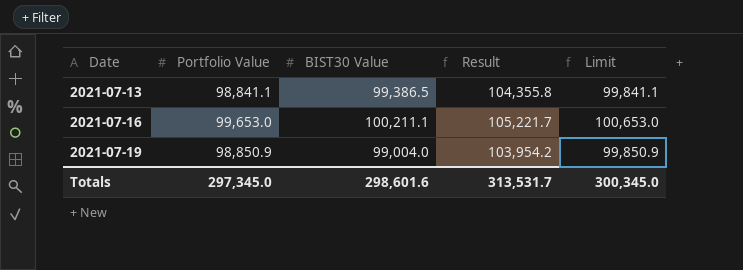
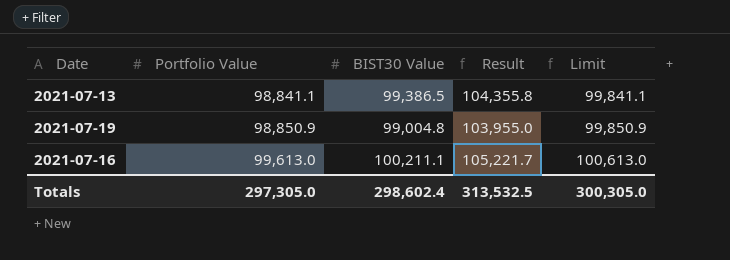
row order: Date ascending -> Portfolio Value ascending
2021-07-19 | BIST30 Value: 99,004.0 -> 99,004.8
2021-07-19 | Result: 103,954.2 -> 103,955.0
2021-07-16 | Portfolio Value: 99,653.0 -> 99,613.0
2021-07-16 | Limit: 100,653.0 -> 100,613.0
Totals | Portfolio Value: 297,345.0 -> 297,305.0
Totals | BIST30 Value: 298,601.6 -> 298,602.4
Totals | Result: 313,531.7 -> 313,532.5
Totals | Limit: 300,345.0 -> 300,305.0

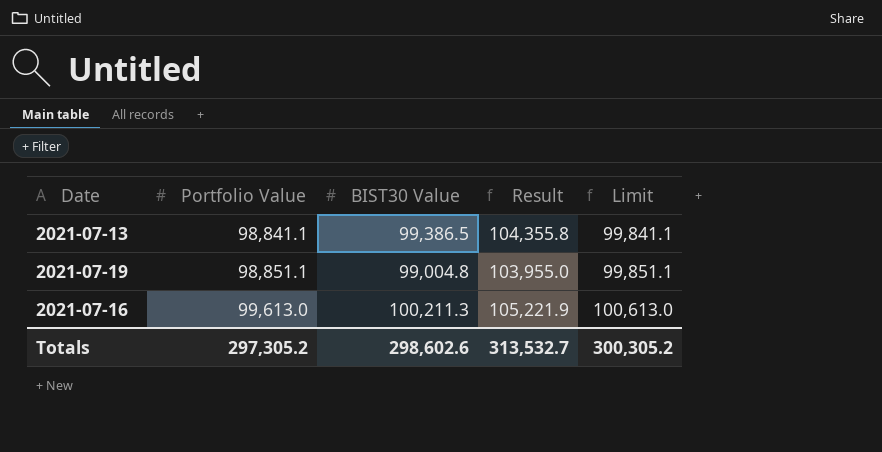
2021-07-19 | Portfolio Value: 98,850.9 -> 98,851.1
2021-07-19 | Limit: 99,850.9 -> 99,851.1
2021-07-16 | BIST30 Value: 100,211.1 -> 100,211.3
2021-07-16 | Result: 105,221.7 -> 105,221.9
Totals | Portfolio Value: 297,305.0 -> 297,305.2
Totals | BIST30 Value: 298,602.4 -> 298,602.6
Totals | Result: 313,532.5 -> 313,532.7
Totals | Limit: 300,305.0 -> 300,305.2

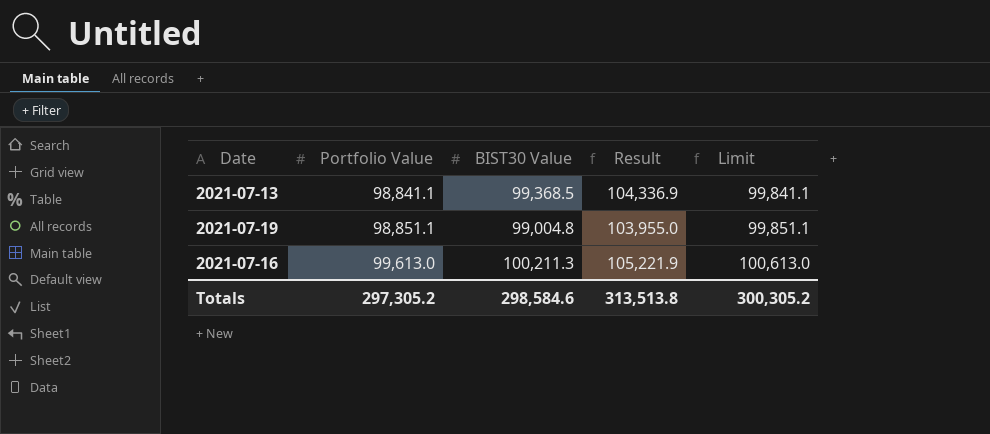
2021-07-13 | BIST30 Value: 99,386.5 -> 99,368.5
2021-07-13 | Result: 104,355.8 -> 104,336.9
Totals | BIST30 Value: 298,602.6 -> 298,584.6
Totals | Result: 313,532.7 -> 313,513.8

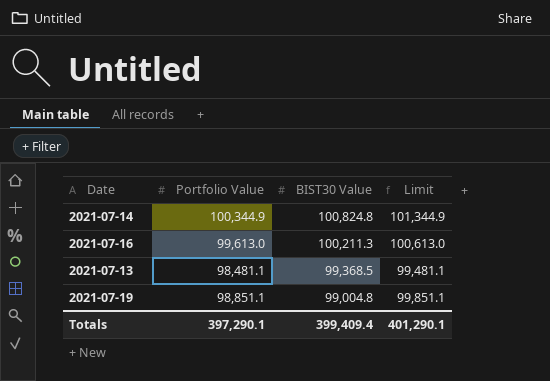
row order: Portfolio Value ascending -> BIST30 Value descending
column Result | formula: [BIST30 Value] * 1.05 -> none
row 2021-07-14: none -> 100,344.9 | 100,824.8 | 101,344.9
2021-07-13 | Portfolio Value: 98,841.1 -> 98,481.1
2021-07-13 | Limit: 99,841.1 -> 99,481.1
Totals | Portfolio Value: 297,305.2 -> 397,290.1
Totals | BIST30 Value: 298,584.6 -> 399,409.4
Totals | Limit: 300,305.2 -> 401,290.1

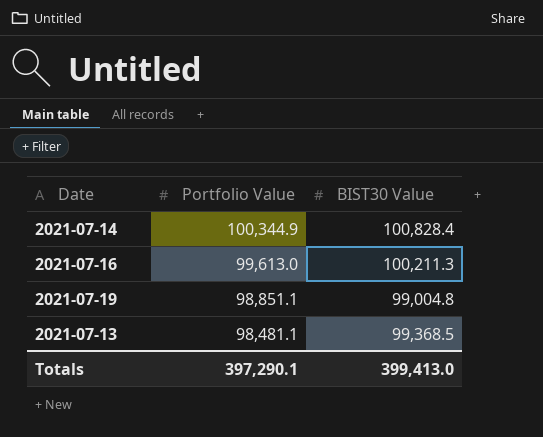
row order: BIST30 Value descending -> Portfolio Value descending
column Limit | formula: [Portfolio Value] + 1000 -> none
2021-07-14 | BIST30 Value: 100,824.8 -> 100,828.4
Totals | BIST30 Value: 399,409.4 -> 399,413.0

